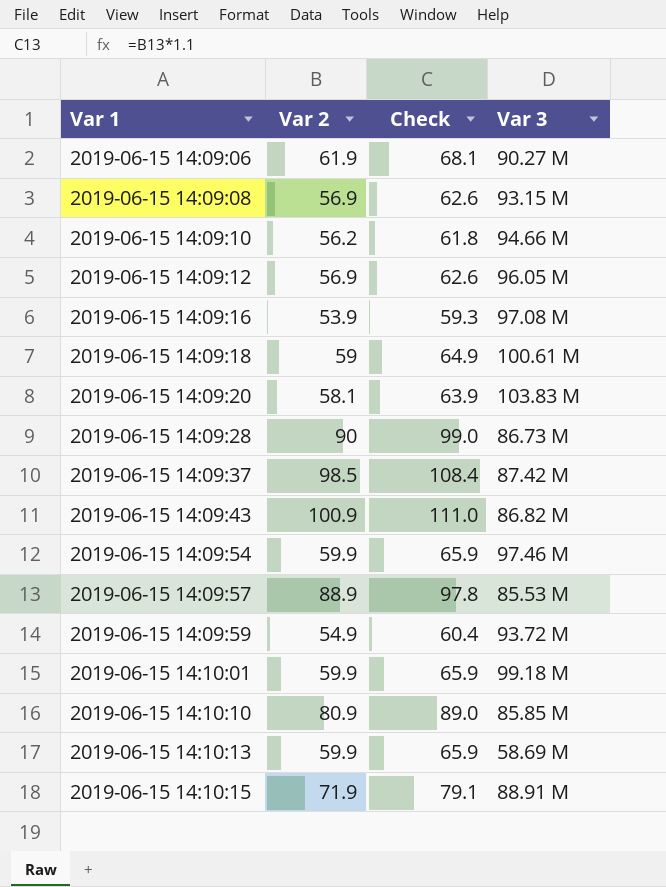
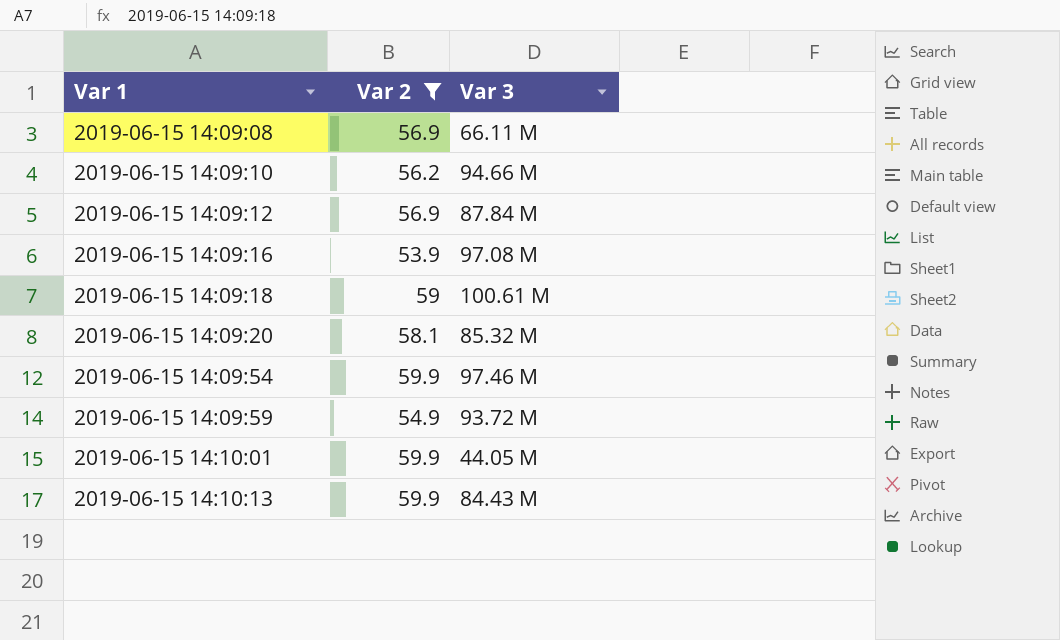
filter: none -> Var 2 <= 59.9
column Check | formula: [Var 2] * 1.1 -> none
2019-06-15 14:09:08 | Var 3: 93.15 M -> 66.11 M
2019-06-15 14:09:12 | Var 3: 96.05 M -> 87.84 M
2019-06-15 14:09:20 | Var 3: 103.83 M -> 85.32 M
2019-06-15 14:10:01 | Var 3: 99.18 M -> 44.05 M
2019-06-15 14:10:13 | Var 3: 58.69 M -> 84.43 M

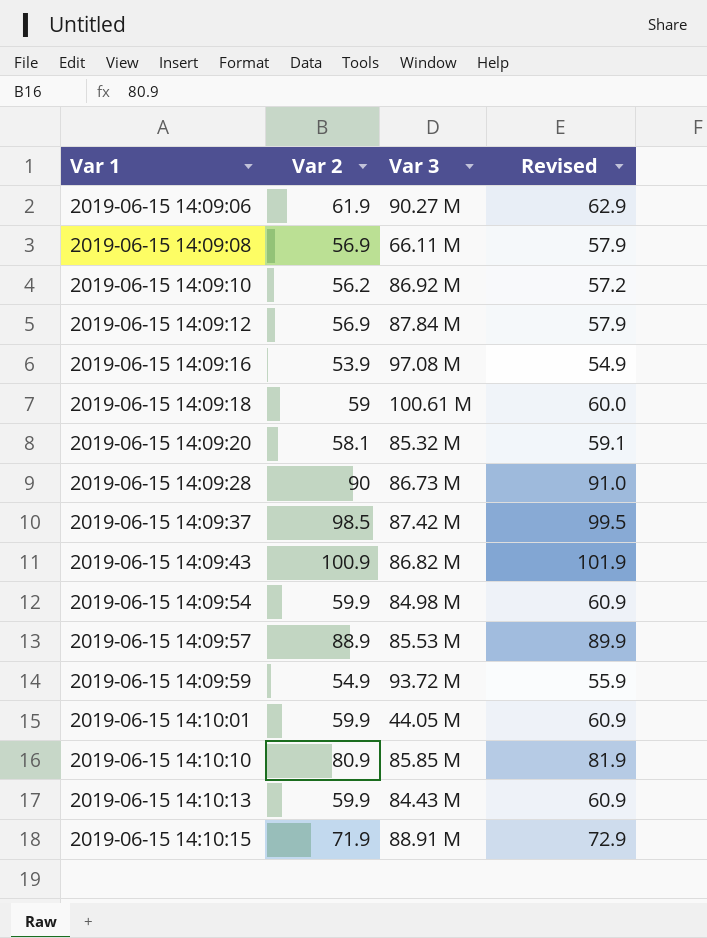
filter: Var 2 <= 59.9 -> none
column Revised | formula: none -> [Var 2] + 1
2019-06-15 14:09:10 | Var 3: 94.66 M -> 86.92 M
2019-06-15 14:09:54 | Var 3: 97.46 M -> 84.98 M

